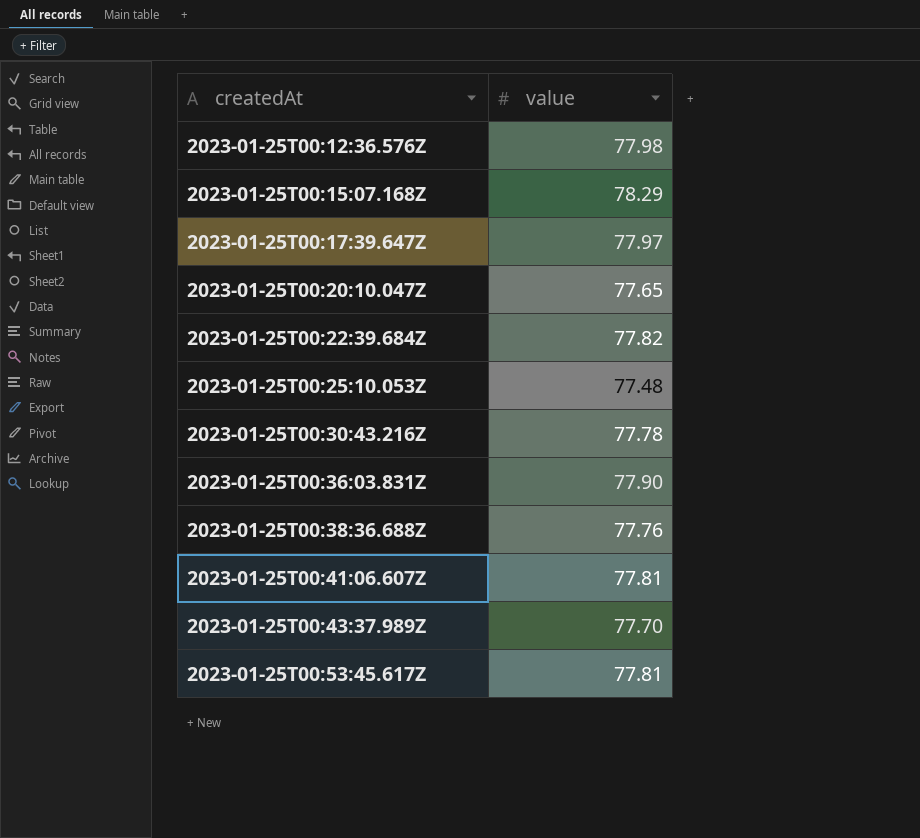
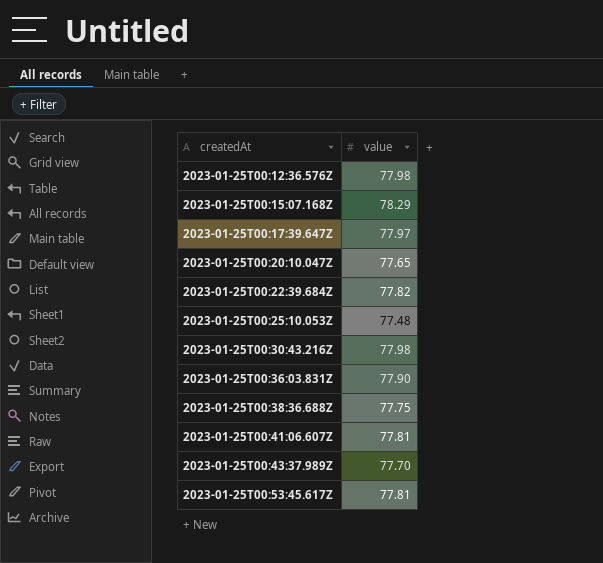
2023-01-25T00:30:43.216Z | value: 77.78 -> 77.98
2023-01-25T00:38:36.688Z | value: 77.76 -> 77.75

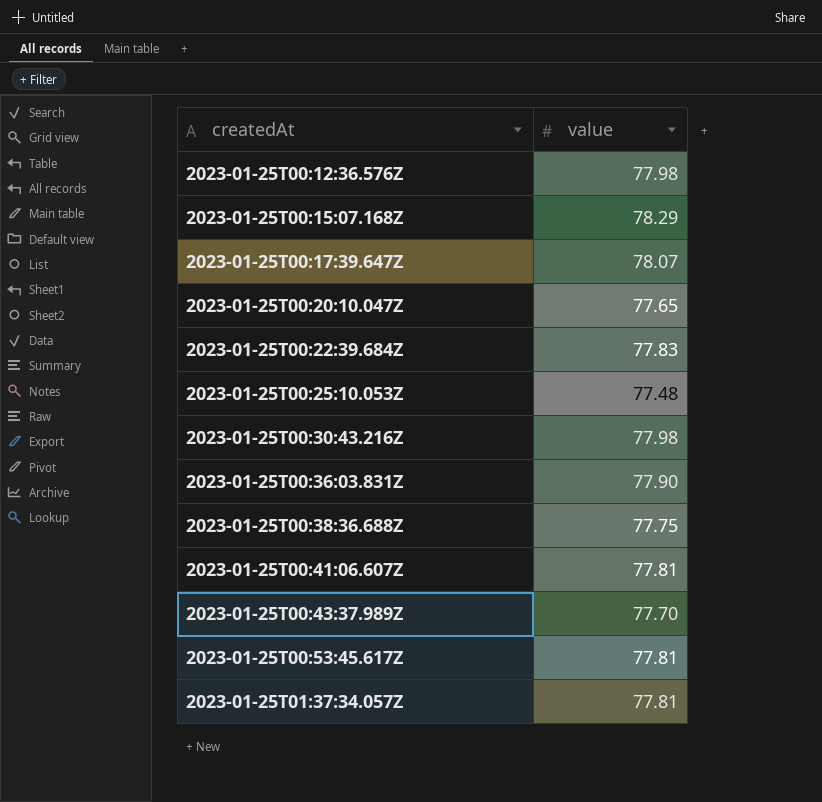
2023-01-25T00:17:39.647Z | value: 77.97 -> 78.07
2023-01-25T00:22:39.684Z | value: 77.82 -> 77.83
row 2023-01-25T01:37:34.057Z: none -> 77.81

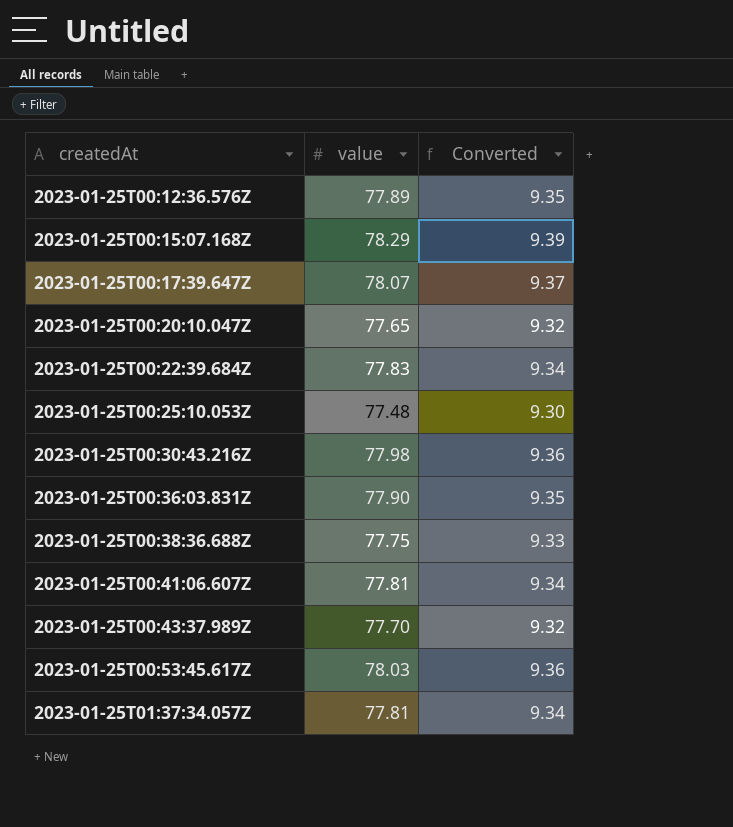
column Converted | formula: none -> [value] * 0.12
2023-01-25T00:12:36.576Z | value: 77.98 -> 77.89
2023-01-25T00:53:45.617Z | value: 77.81 -> 78.03

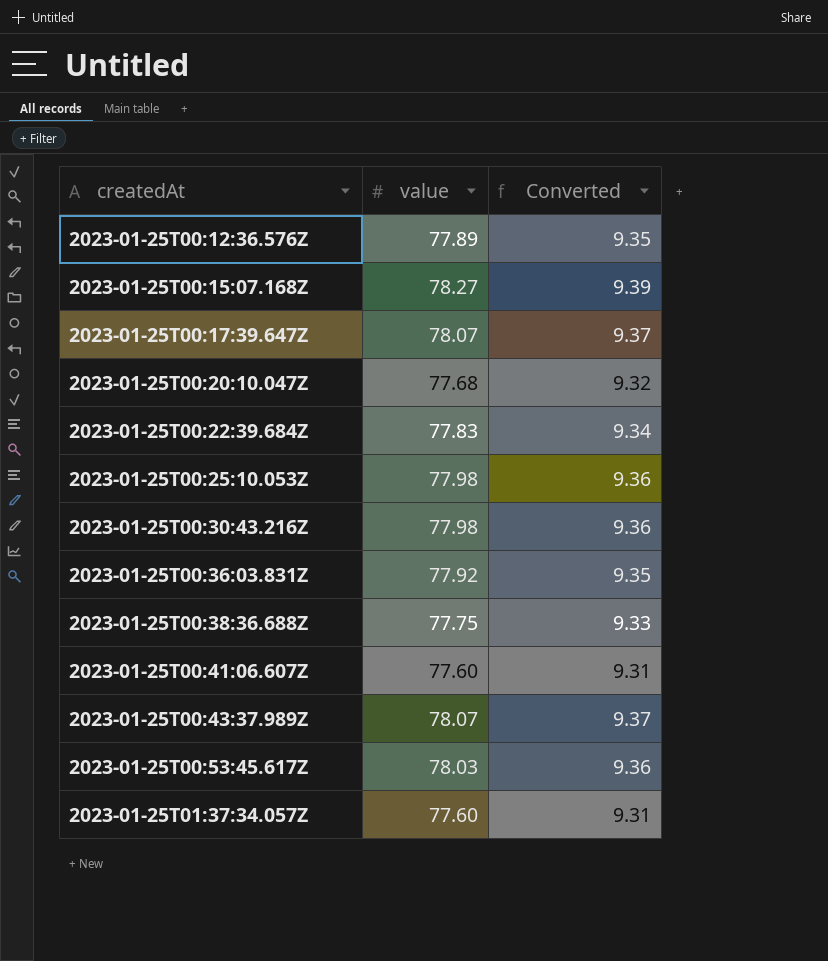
2023-01-25T00:15:07.168Z | value: 78.29 -> 78.27
2023-01-25T00:20:10.047Z | value: 77.65 -> 77.68
2023-01-25T00:25:10.053Z | value: 77.48 -> 77.98
2023-01-25T00:25:10.053Z | Converted: 9.30 -> 9.36
2023-01-25T00:36:03.831Z | value: 77.90 -> 77.92
2023-01-25T00:41:06.607Z | value: 77.81 -> 77.60
2023-01-25T00:41:06.607Z | Converted: 9.34 -> 9.31
2023-01-25T00:43:37.989Z | value: 77.70 -> 78.07
2023-01-25T00:43:37.989Z | Converted: 9.32 -> 9.37
2023-01-25T01:37:34.057Z | value: 77.81 -> 77.60
2023-01-25T01:37:34.057Z | Converted: 9.34 -> 9.31

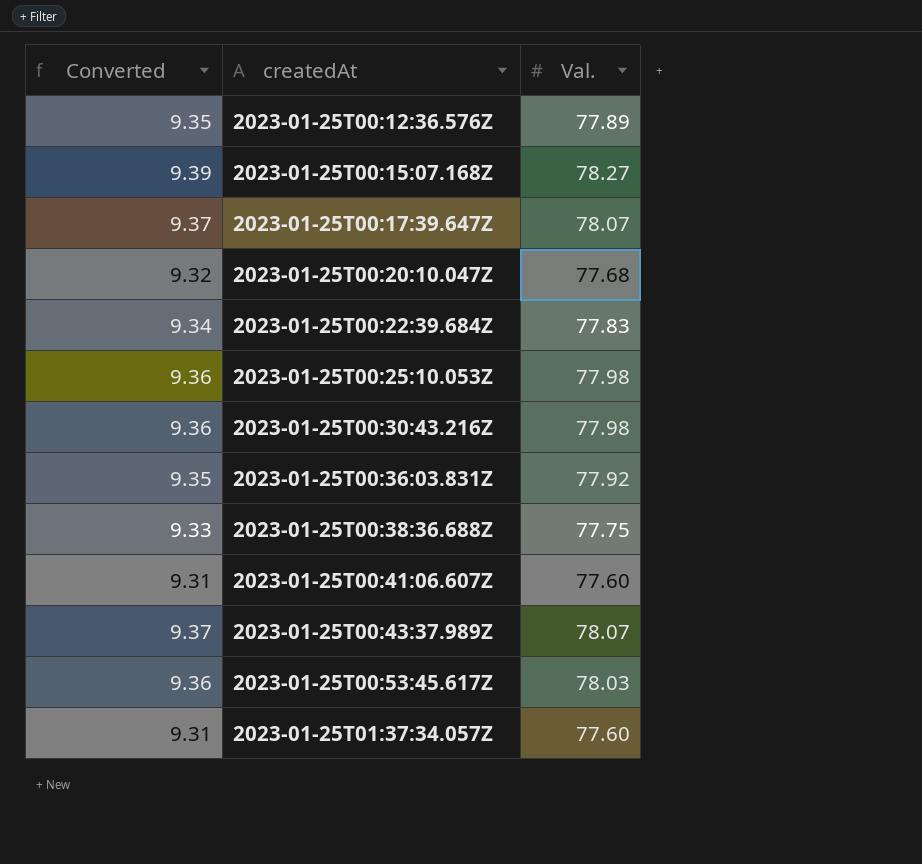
column Converted | position: 3 -> 1
column name: value -> Val.

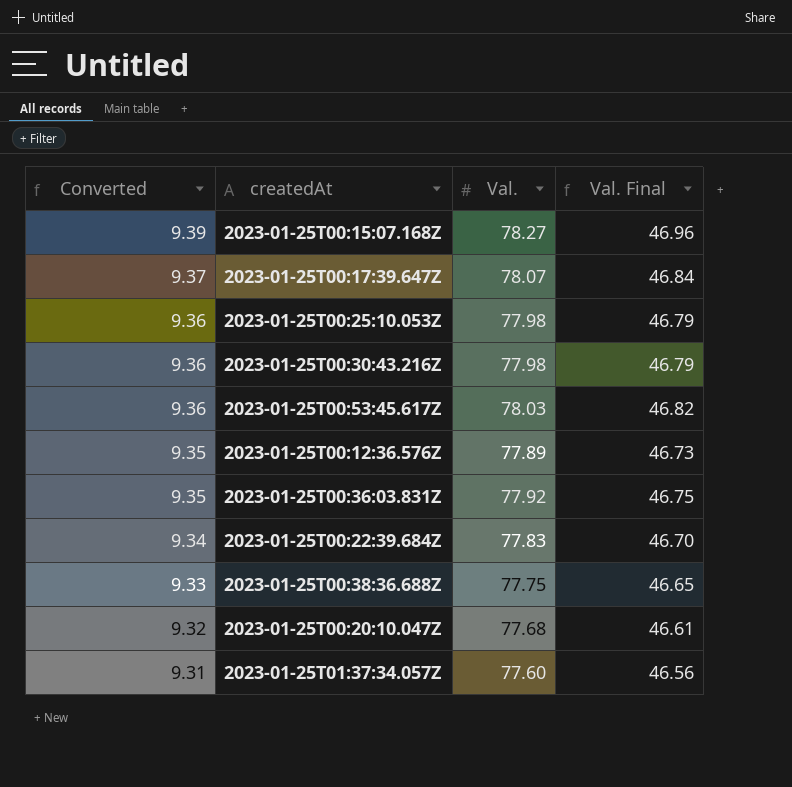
row order: createdAt ascending -> Converted descending
column Val. Final | formula: none -> [Val.] * 0.6
row 2023-01-25T00:41:06.607Z: 9.31 | 77.60 -> none
row 2023-01-25T00:43:37.989Z: 9.37 | 78.07 -> none

